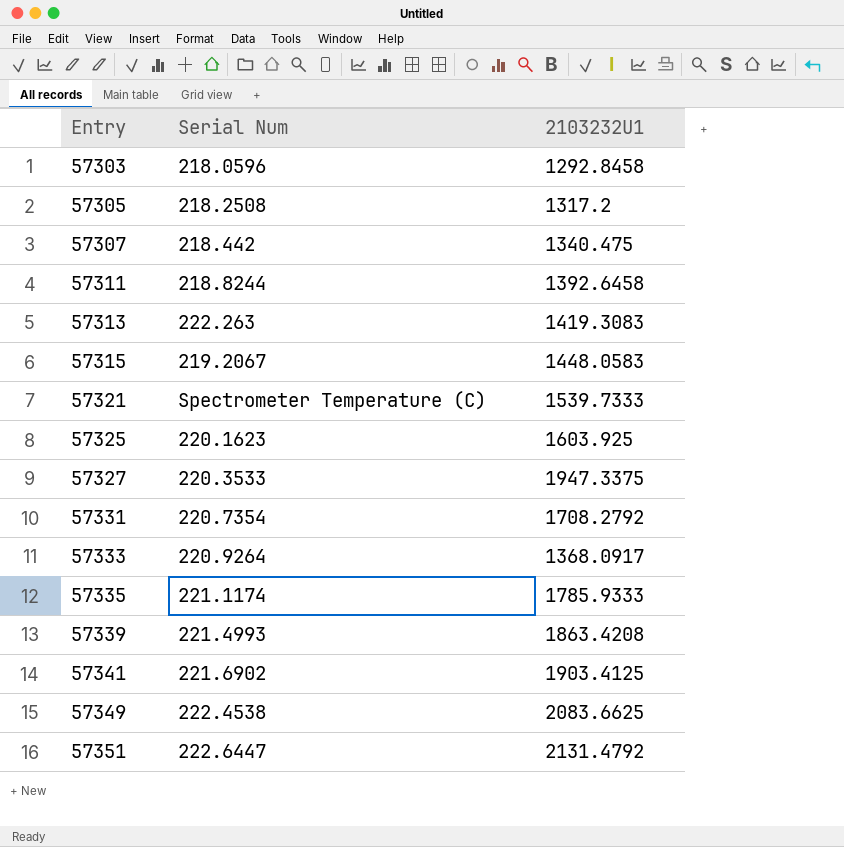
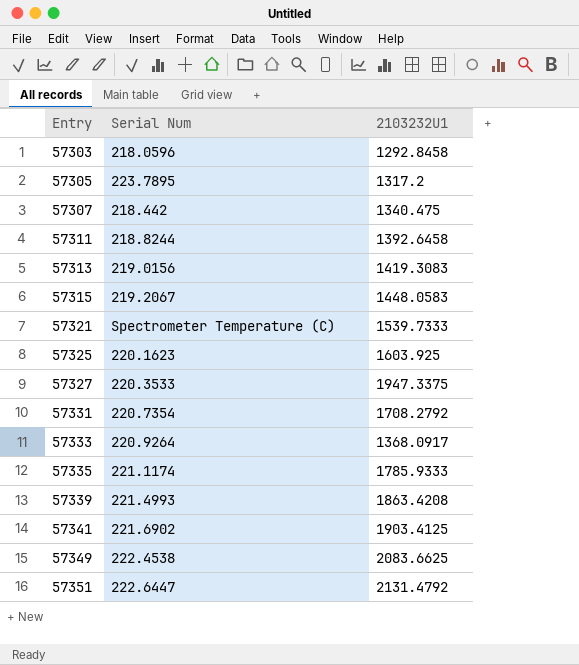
57305 | Serial Num: 218.2508 -> 223.7895
57313 | Serial Num: 222.263 -> 219.0156

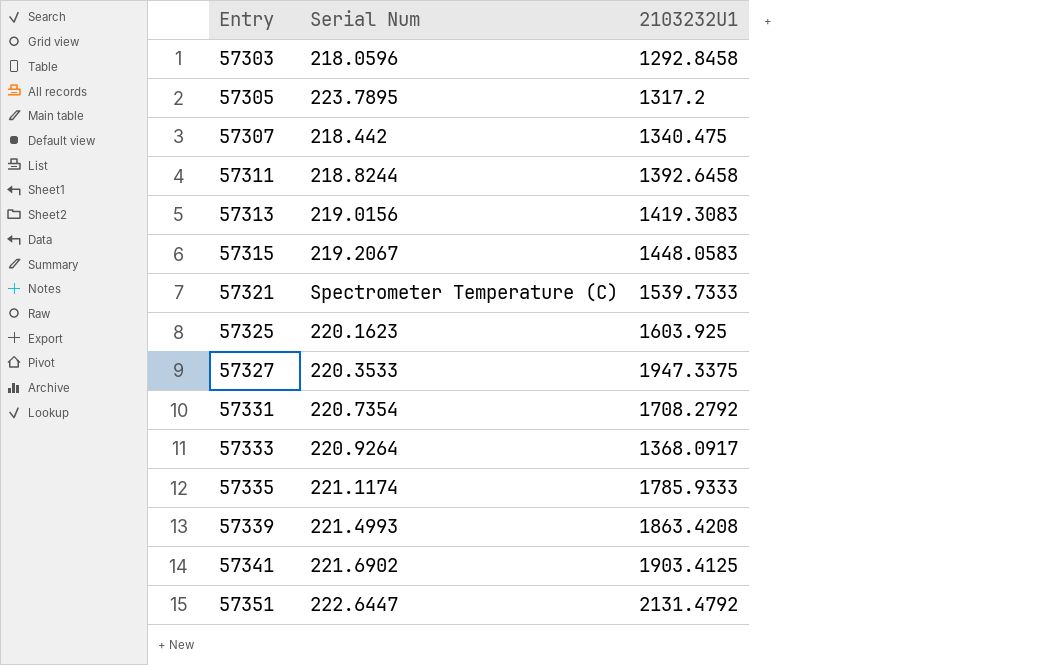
row 57349: 222.4538 | 2083.6625 -> none

